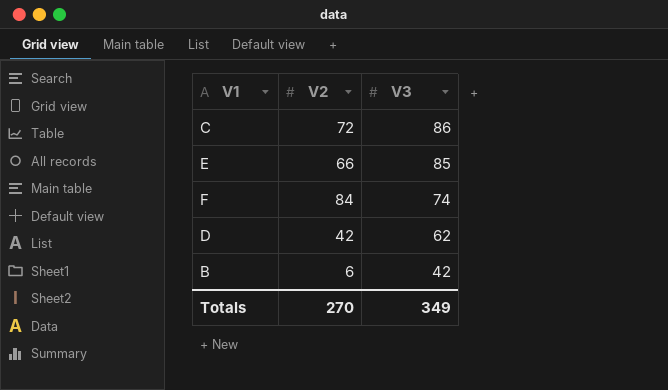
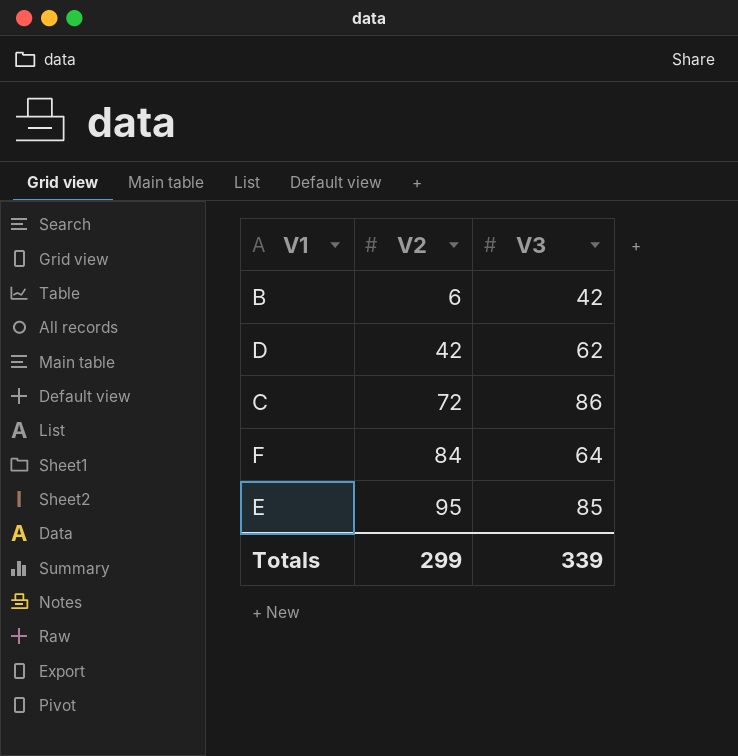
row order: V3 descending -> V2 ascending
F | V3: 74 -> 64
E | V2: 66 -> 95
Totals | V2: 270 -> 299
Totals | V3: 349 -> 339

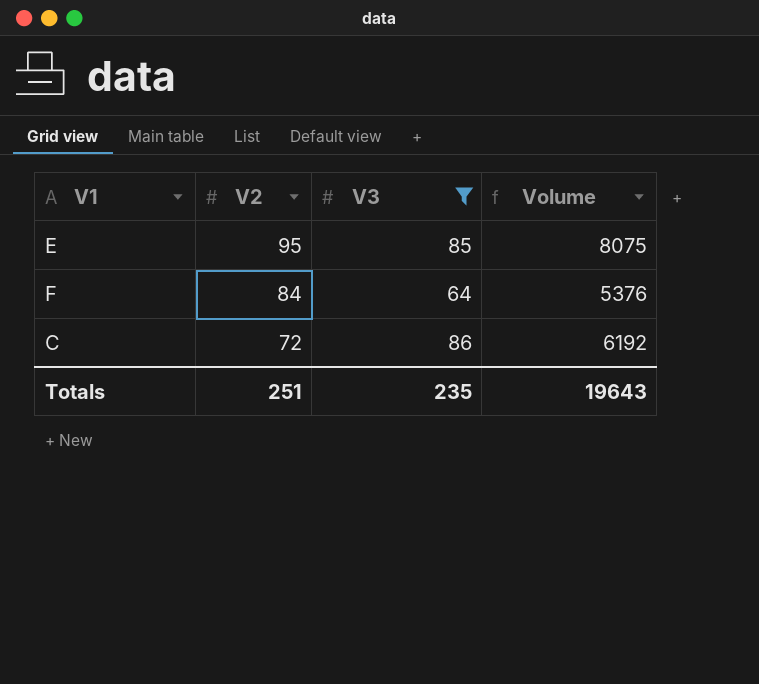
filter: none -> V3 >= 64
row order: V2 ascending -> V2 descending
column Volume | formula: none -> [V2] * [V3]
Totals | V2: 299 -> 251
Totals | V3: 339 -> 235

